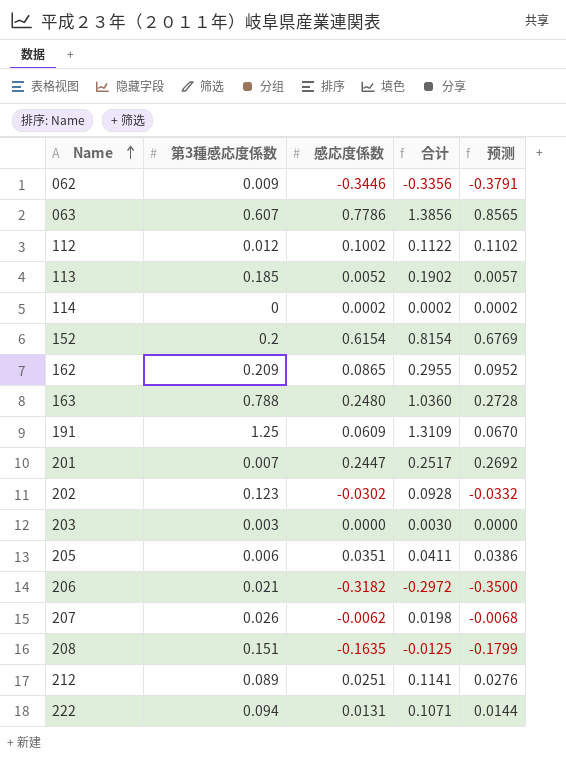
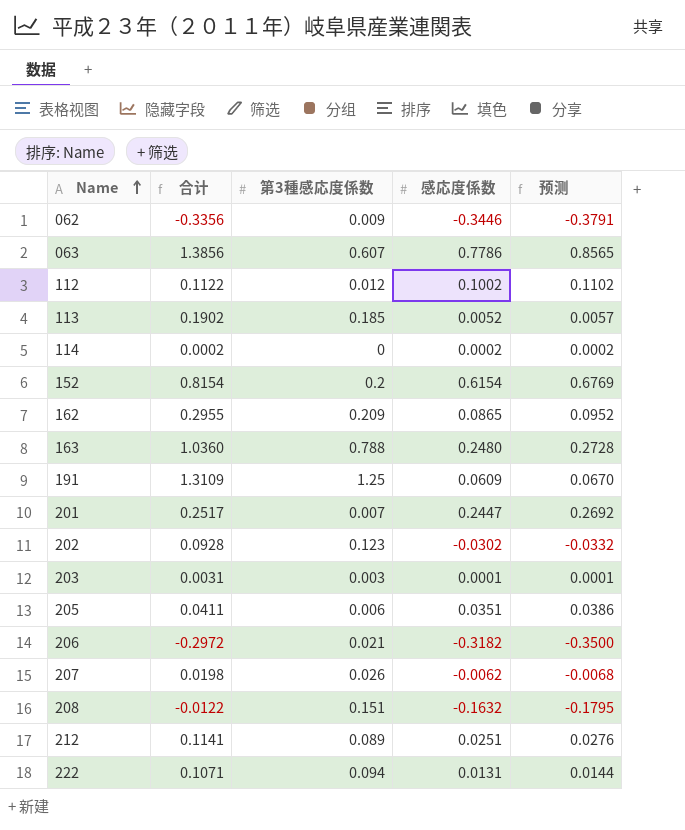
column 合计 | position: 4 -> 2
203 | 合计: 0.0030 -> 0.0031
203 | 感応度係数: 0.0000 -> 0.0001
203 | 预测: 0.0000 -> 0.0001
208 | 合计: -0.0125 -> -0.0122
208 | 感応度係数: -0.1635 -> -0.1632
208 | 预测: -0.1799 -> -0.1795

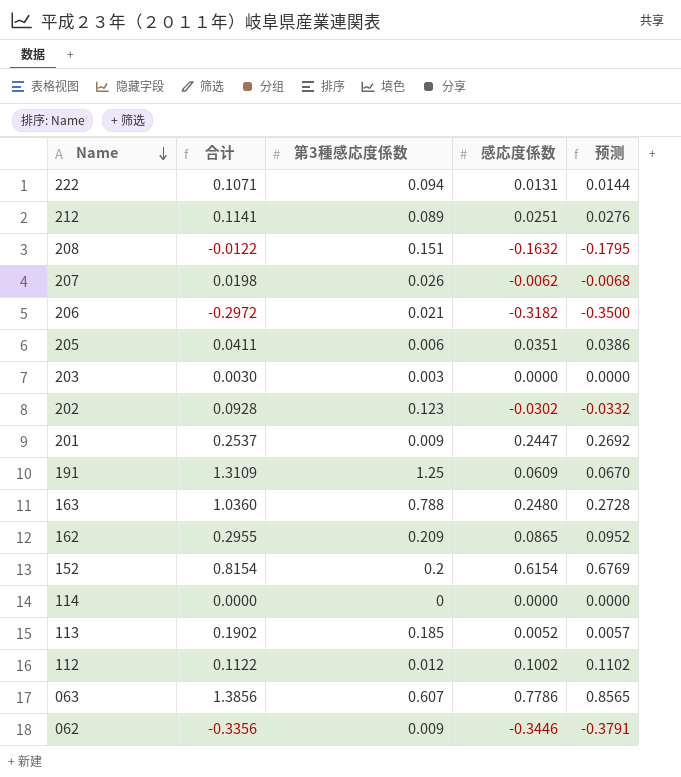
row order: Name ascending -> Name descending
203 | 合计: 0.0031 -> 0.0030
203 | 感応度係数: 0.0001 -> 0.0000
203 | 预测: 0.0001 -> 0.0000
201 | 合计: 0.2517 -> 0.2537
201 | 第3種感応度係数: 0.007 -> 0.009
114 | 合计: 0.0002 -> 0.0000
114 | 感応度係数: 0.0002 -> 0.0000
114 | 预测: 0.0002 -> 0.0000

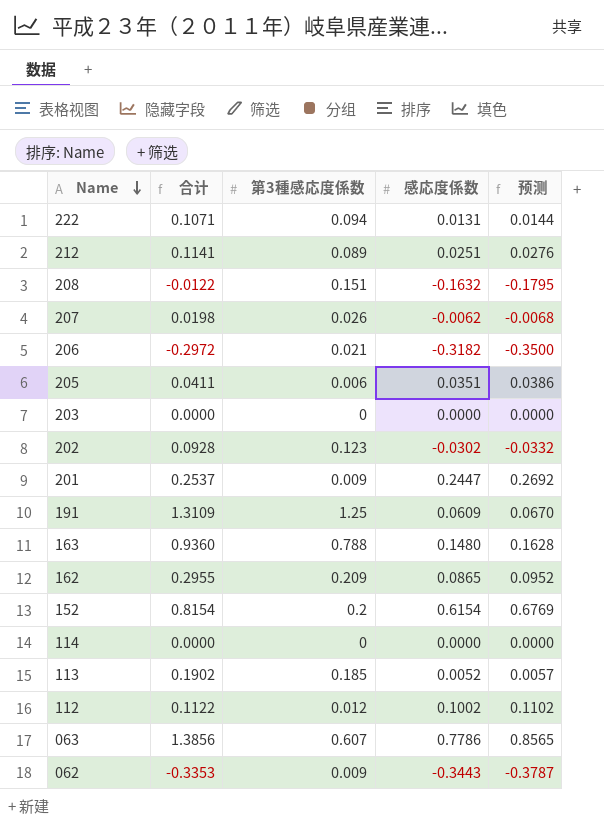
203 | 合计: 0.0030 -> 0.0000
203 | 第3種感応度係数: 0.003 -> 0
163 | 合计: 1.0360 -> 0.9360
163 | 感応度係数: 0.2480 -> 0.1480
163 | 预测: 0.2728 -> 0.1628
062 | 合计: -0.3356 -> -0.3353
062 | 感応度係数: -0.3446 -> -0.3443
062 | 预测: -0.3791 -> -0.3787

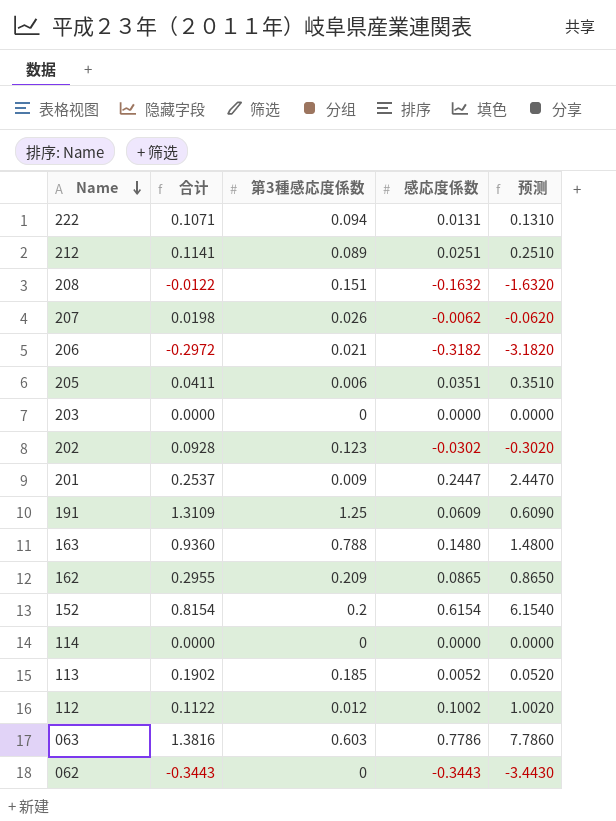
column 预测 | formula: [感応度係数] * 1.1 -> [感応度係数] * 10
063 | 合计: 1.3856 -> 1.3816
063 | 第3種感応度係数: 0.607 -> 0.603
062 | 合计: -0.3353 -> -0.3443
062 | 第3種感応度係数: 0.009 -> 0

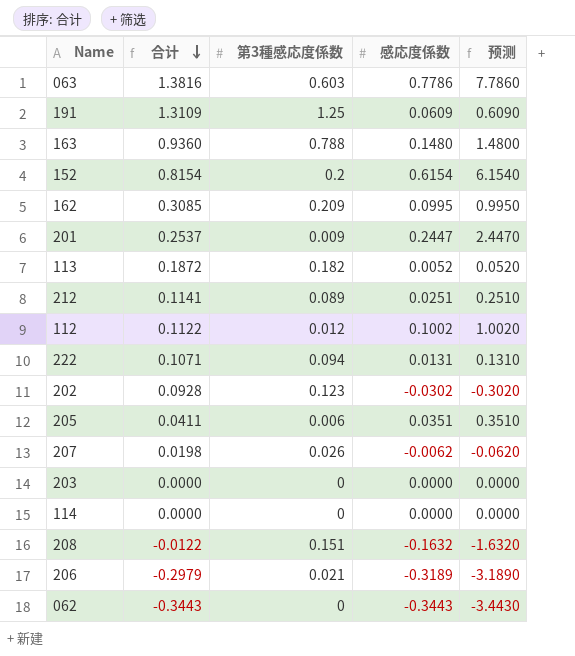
row order: Name descending -> 合计 descending
162 | 合计: 0.2955 -> 0.3085
162 | 感応度係数: 0.0865 -> 0.0995
162 | 预测: 0.8650 -> 0.9950
113 | 合计: 0.1902 -> 0.1872
113 | 第3種感応度係数: 0.185 -> 0.182
206 | 合计: -0.2972 -> -0.2979
206 | 感応度係数: -0.3182 -> -0.3189
206 | 预测: -3.1820 -> -3.1890

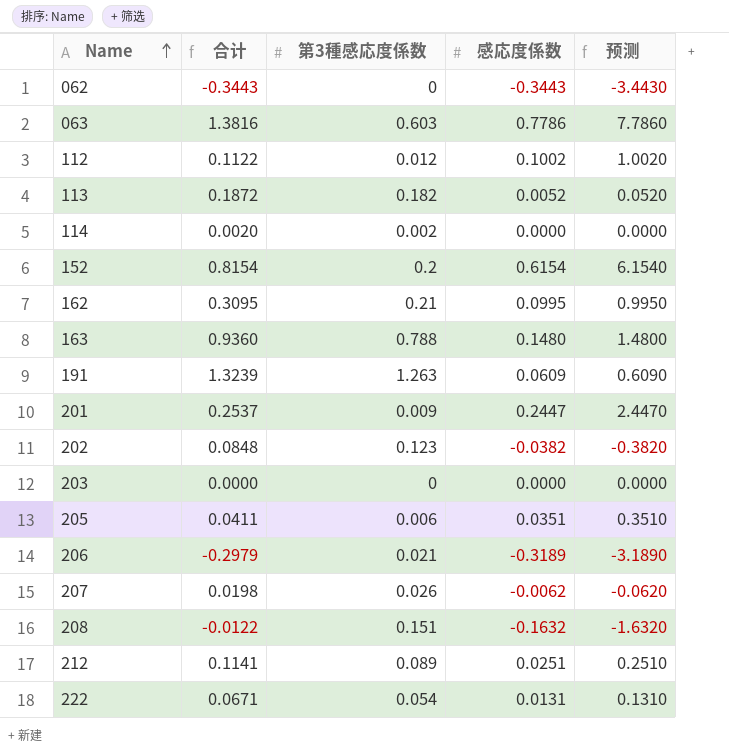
row order: 合计 descending -> Name ascending
114 | 合计: 0.0000 -> 0.0020
114 | 第3種感応度係数: 0 -> 0.002
162 | 合计: 0.3085 -> 0.3095
162 | 第3種感応度係数: 0.209 -> 0.21
191 | 合计: 1.3109 -> 1.3239
191 | 第3種感応度係数: 1.25 -> 1.263
202 | 合计: 0.0928 -> 0.0848
202 | 感応度係数: -0.0302 -> -0.0382
202 | 预测: -0.3020 -> -0.3820
222 | 合计: 0.1071 -> 0.0671
222 | 第3種感応度係数: 0.094 -> 0.054

